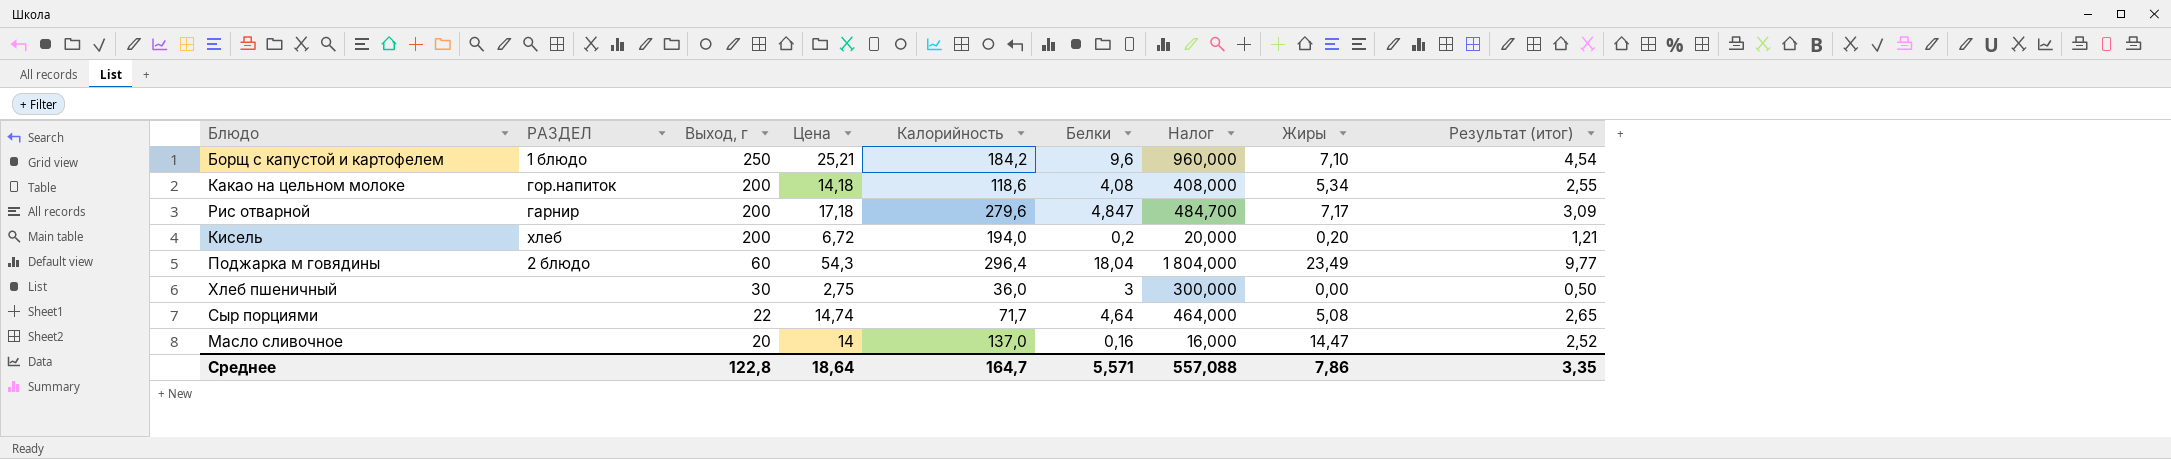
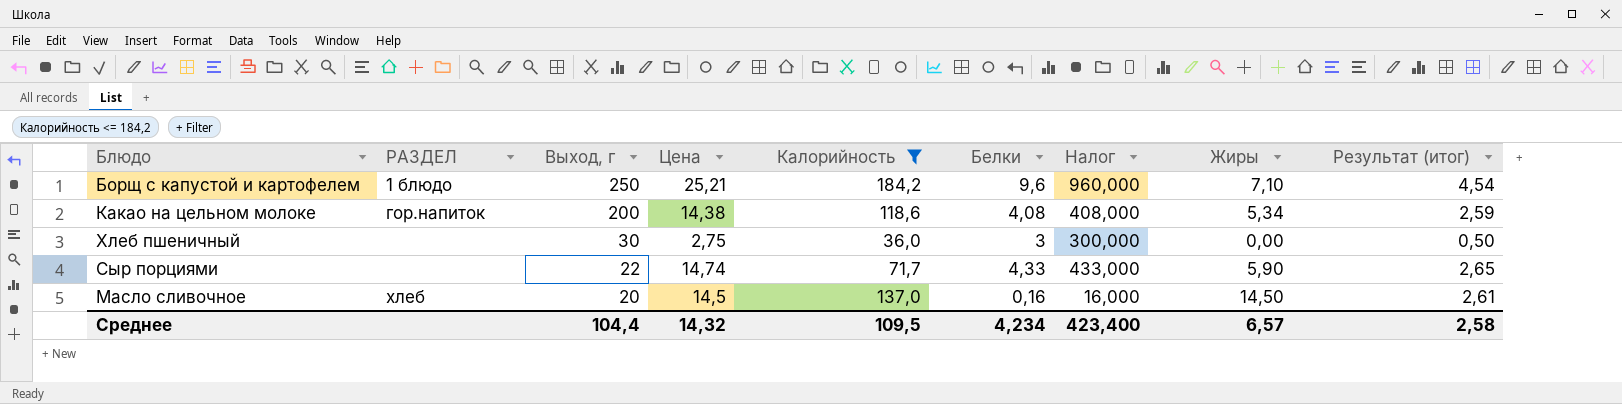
filter: none -> Калорийность <= 184,2
Какао на цельном молоке | Цена: 14,18 -> 14,38
Какао на цельном молоке | Результат (итог): 2,55 -> 2,59
Сыр порциями | Белки: 4,64 -> 4,33
Сыр порциями | Налог: 464,000 -> 433,000
Сыр порциями | Жиры: 5,08 -> 5,90
Масло сливочное | РАЗДЕЛ: none -> хлеб
Масло сливочное | Цена: 14 -> 14,5
Масло сливочное | Жиры: 14,47 -> 14,50
Масло сливочное | Результат (итог): 2,52 -> 2,61
Среднее | Выход, г: 122,8 -> 104,4
Среднее | Цена: 18,64 -> 14,32
Среднее | Калорийность: 164,7 -> 109,5
Среднее | Белки: 5,571 -> 4,234
Среднее | Налог: 557,088 -> 423,400
Среднее | Жиры: 7,86 -> 6,57
Среднее | Результат (итог): 3,35 -> 2,58

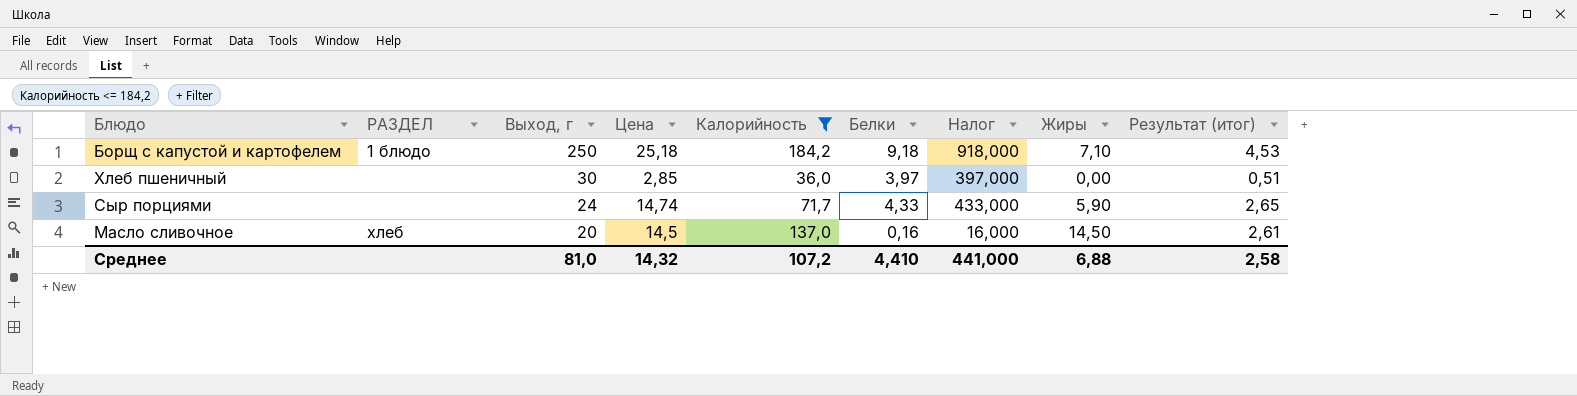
row Какао на цельном молоке: гор.напиток | 200 | 14,38 | 118,6 | 4,08 | 408,000 | 5,34 | 2,59 -> none
Борщ с капустой и картофелем | Цена: 25,21 -> 25,18
Борщ с капустой и картофелем | Белки: 9,6 -> 9,18
Борщ с капустой и картофелем | Налог: 960,000 -> 918,000
Борщ с капустой и картофелем | Результат (итог): 4,54 -> 4,53
Хлеб пшеничный | Цена: 2,75 -> 2,85
Хлеб пшеничный | Белки: 3 -> 3,97
Хлеб пшеничный | Налог: 300,000 -> 397,000
Хлеб пшеничный | Результат (итог): 0,50 -> 0,51
Сыр порциями | Выход, г: 22 -> 24
Среднее | Выход, г: 104,4 -> 81,0
Среднее | Калорийность: 109,5 -> 107,2
Среднее | Белки: 4,234 -> 4,410
Среднее | Налог: 423,400 -> 441,000
Среднее | Жиры: 6,57 -> 6,88

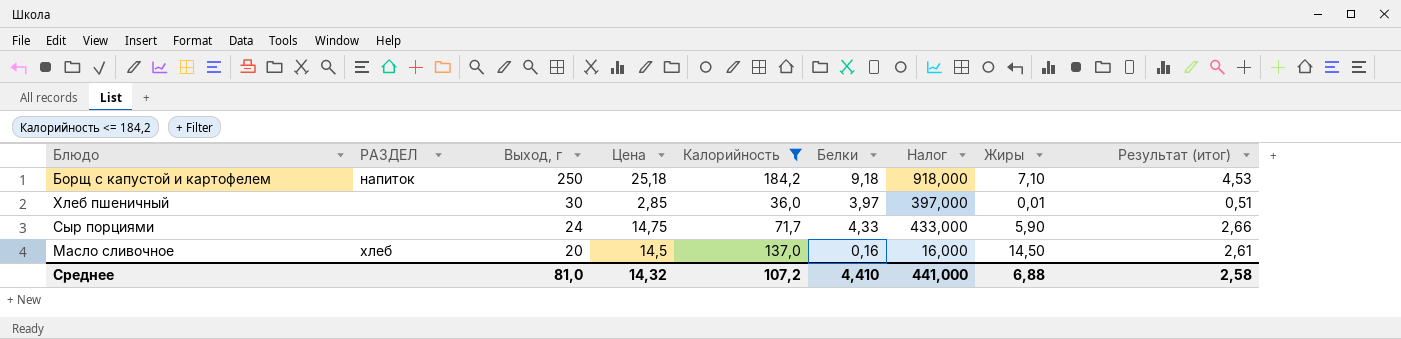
Борщ с капустой и картофелем | РАЗДЕЛ: 1 блюдо -> напиток
Хлеб пшеничный | Жиры: 0,00 -> 0,01
Сыр порциями | Цена: 14,74 -> 14,75
Сыр порциями | Результат (итог): 2,65 -> 2,66

